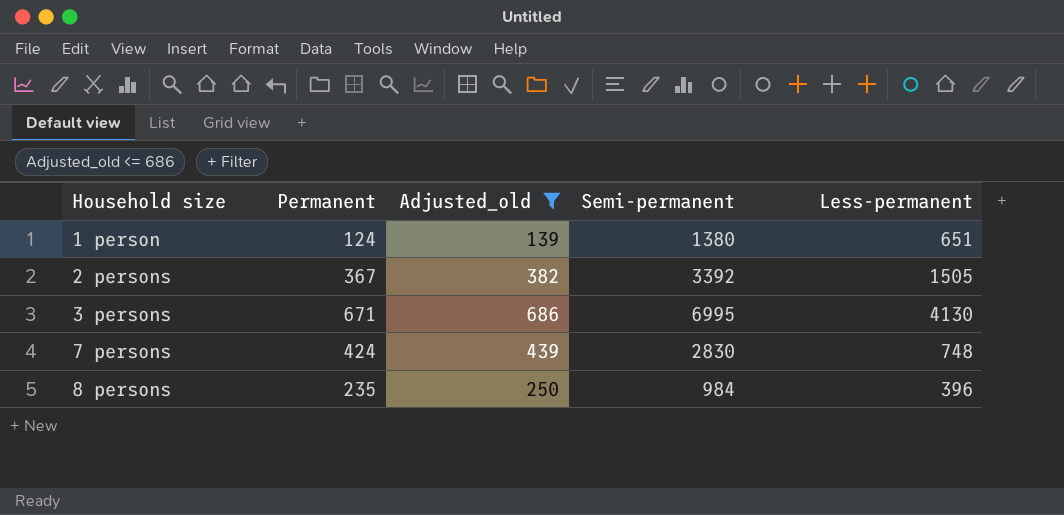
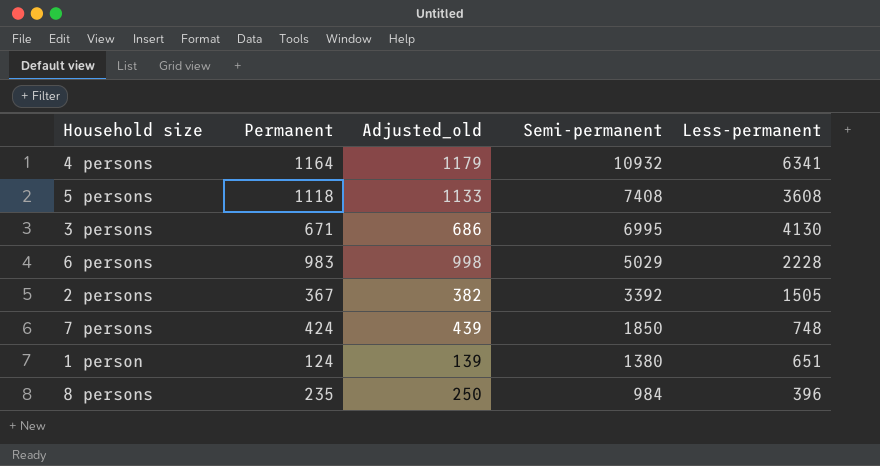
filter: Adjusted_old <= 686 -> none
row order: Household size ascending -> Semi-permanent descending
7 persons | Semi-permanent: 2830 -> 1850

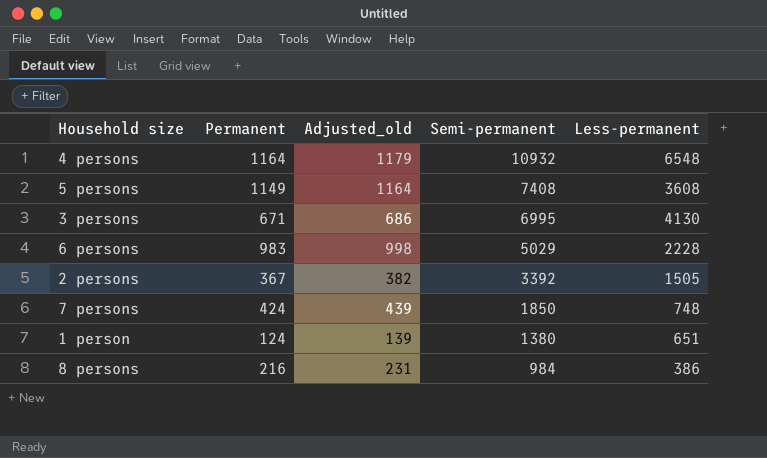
4 persons | Less-permanent: 6341 -> 6548
5 persons | Permanent: 1118 -> 1149
5 persons | Adjusted_old: 1133 -> 1164
8 persons | Permanent: 235 -> 216
8 persons | Adjusted_old: 250 -> 231
8 persons | Less-permanent: 396 -> 386

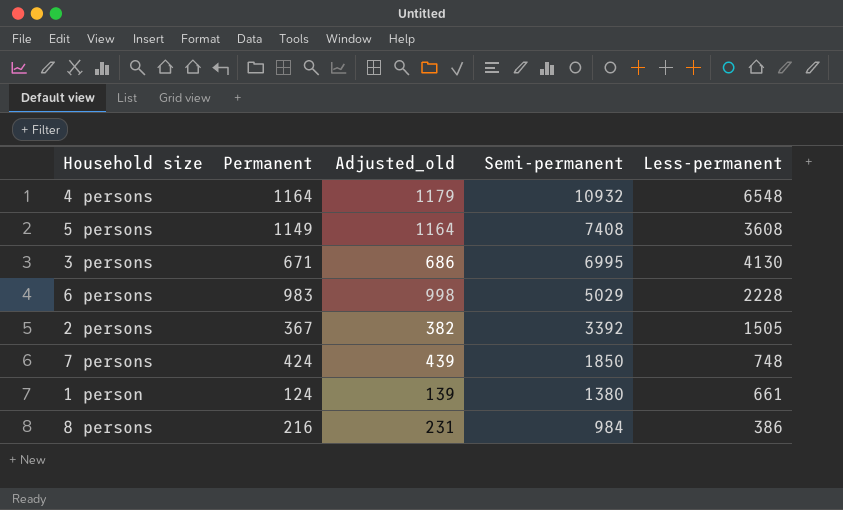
1 person | Less-permanent: 651 -> 661

